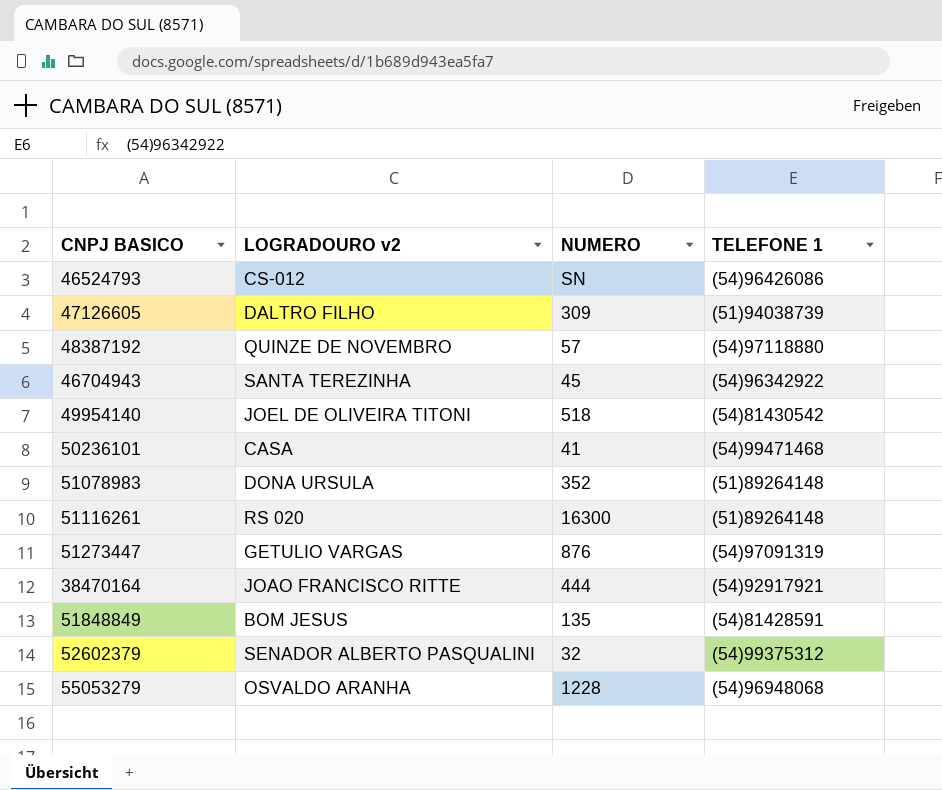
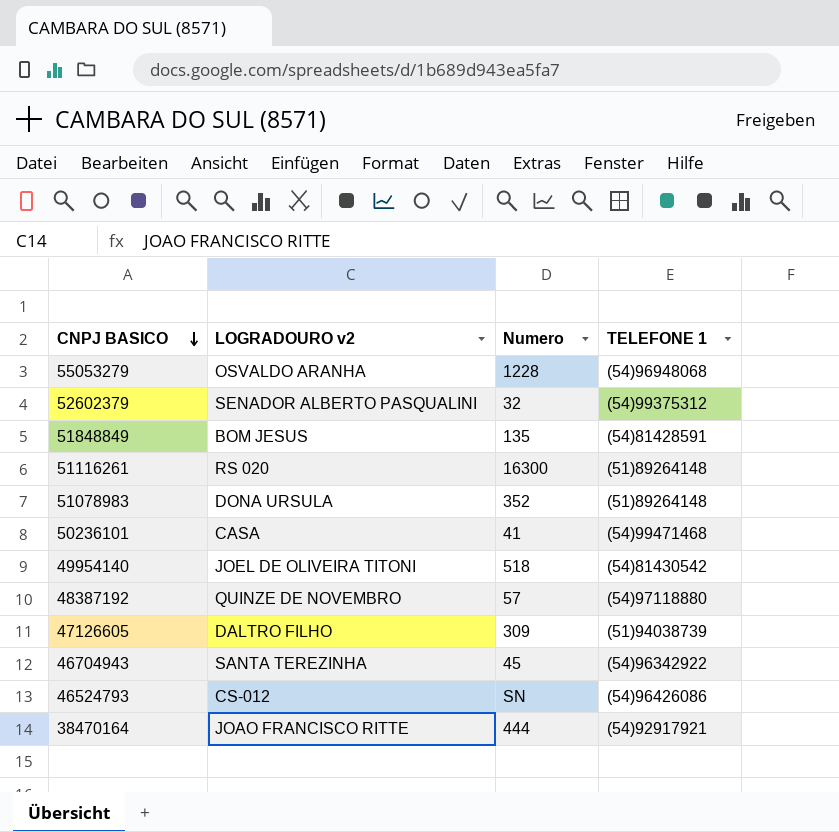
row order: none -> CNPJ BASICO descending
column name: NUMERO -> Numero
row 51273447: GETULIO VARGAS | 876 | (54)97091319 -> none

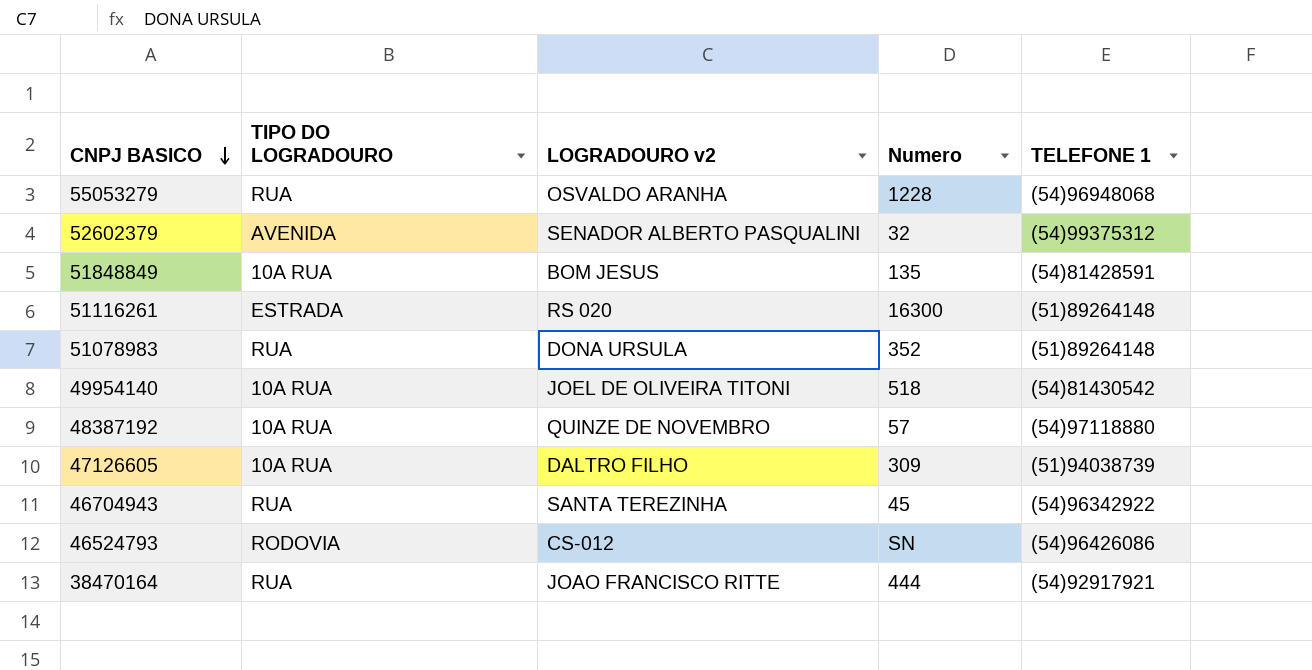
column TIPO DO LOGRADOURO | position: none -> 2
row 50236101: CASA | 41 | (54)99471468 -> none

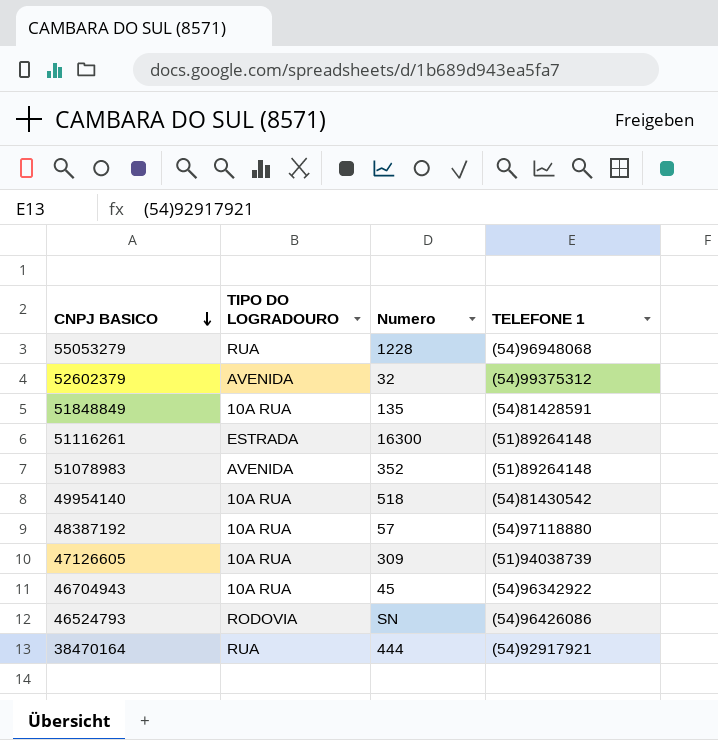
column LOGRADOURO v2 | position: 3 -> none
51078983 | TIPO DO LOGRADOURO: RUA -> AVENIDA
46704943 | TIPO DO LOGRADOURO: RUA -> 10A RUA

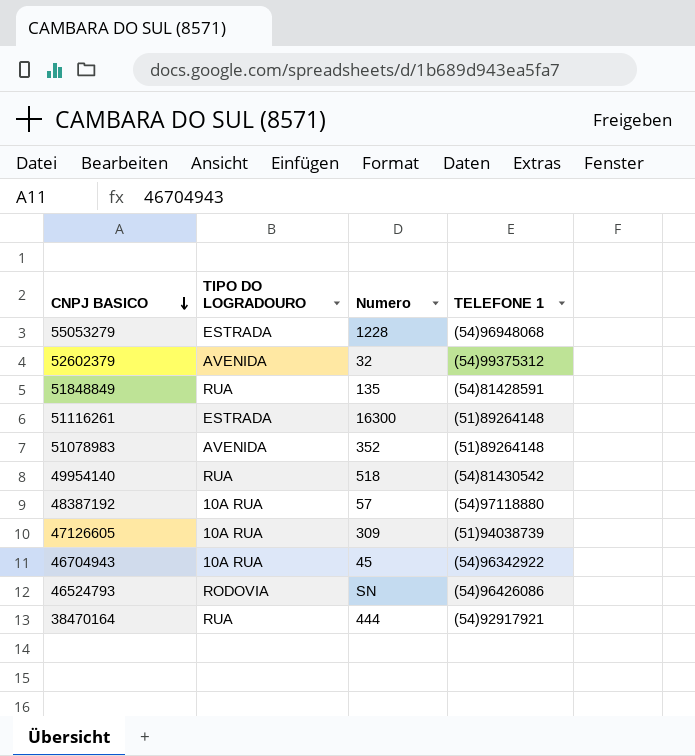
55053279 | TIPO DO LOGRADOURO: RUA -> ESTRADA
51848849 | TIPO DO LOGRADOURO: 10A RUA -> RUA
49954140 | TIPO DO LOGRADOURO: 10A RUA -> RUA

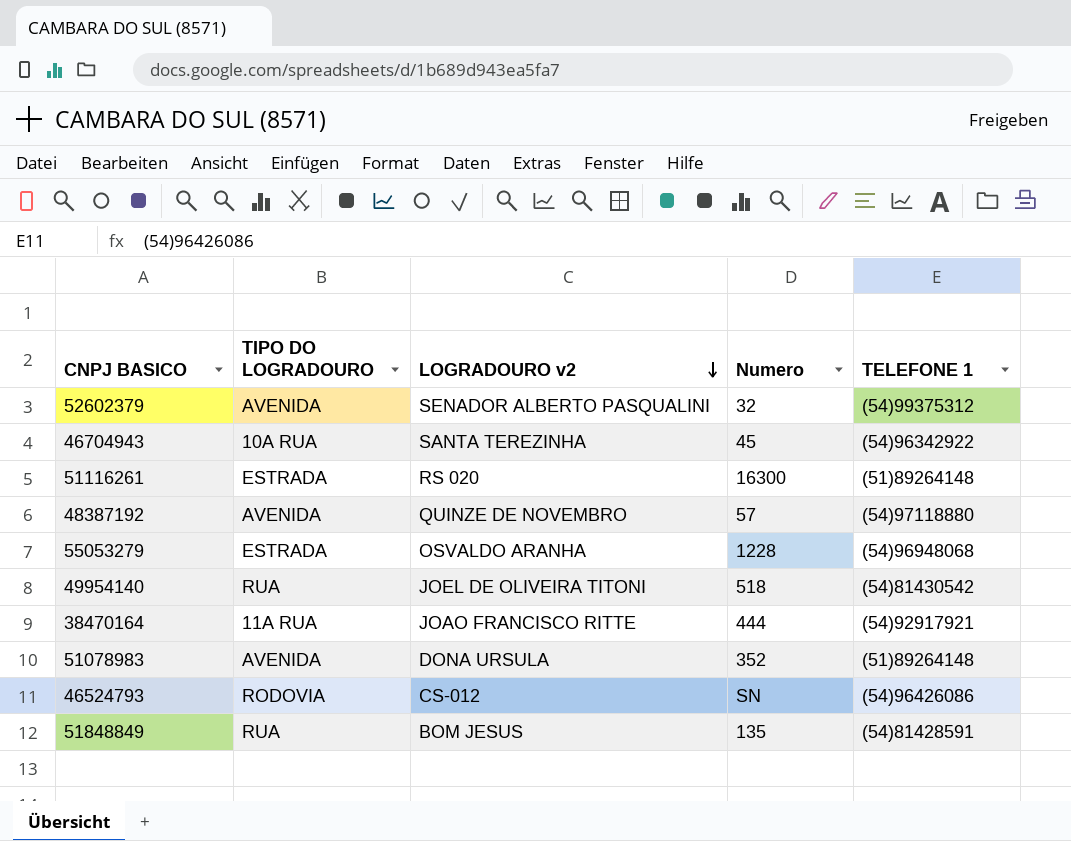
row order: CNPJ BASICO descending -> LOGRADOURO v2 descending
column LOGRADOURO v2 | position: none -> 3
row 47126605: 10A RUA | 309 | (51)94038739 -> none
48387192 | TIPO DO LOGRADOURO: 10A RUA -> AVENIDA
38470164 | TIPO DO LOGRADOURO: RUA -> 11A RUA

